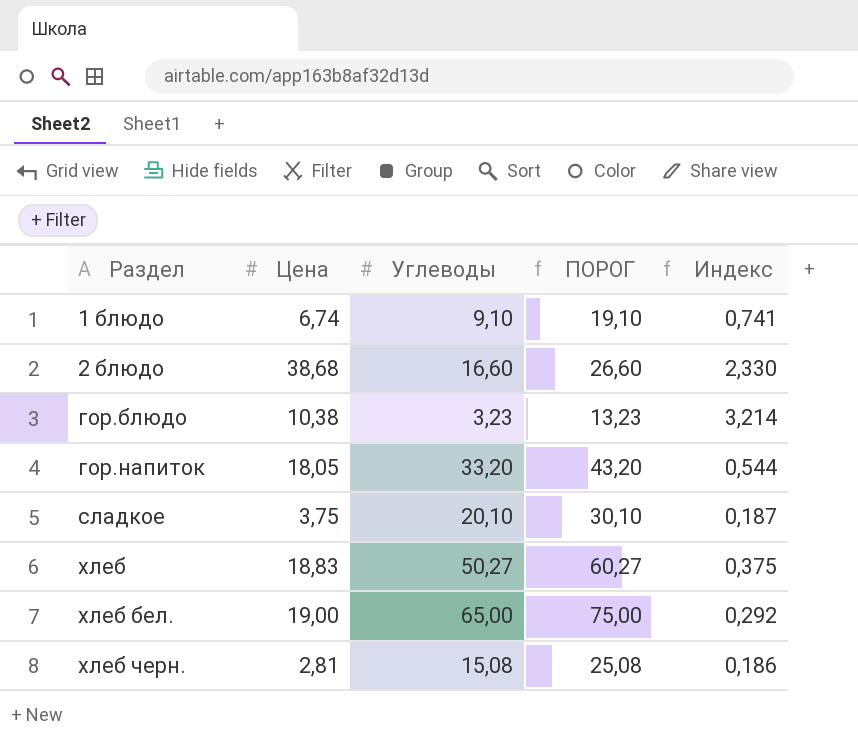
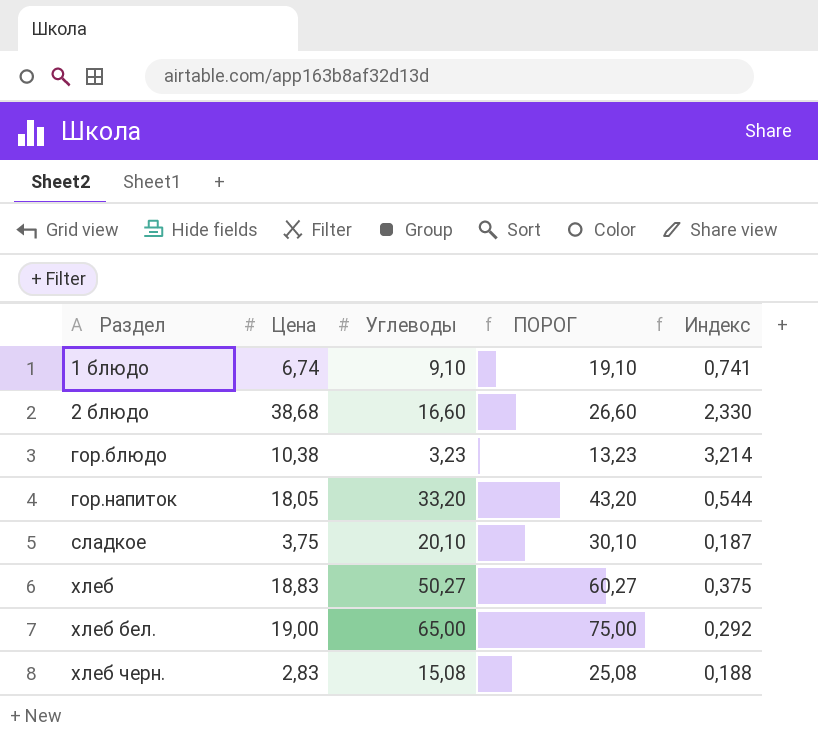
хлеб черн. | Цена: 2,81 -> 2,83
хлеб черн. | Индекс: 0,186 -> 0,188

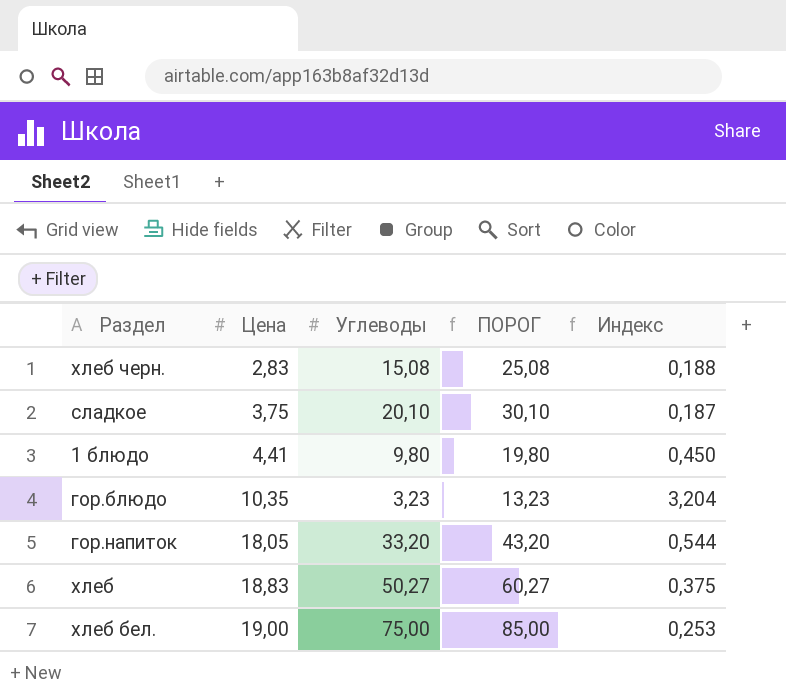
row order: Раздел ascending -> Цена ascending
row 2 блюдо: 38,68 | 16,60 | 26,60 | 2,330 -> none
1 блюдо | Цена: 6,74 -> 4,41
1 блюдо | Углеводы: 9,10 -> 9,80
1 блюдо | ПОРОГ: 19,10 -> 19,80
1 блюдо | Индекс: 0,741 -> 0,450
гор.блюдо | Цена: 10,38 -> 10,35
гор.блюдо | Индекс: 3,214 -> 3,204
хлеб бел. | Углеводы: 65,00 -> 75,00
хлеб бел. | ПОРОГ: 75,00 -> 85,00
хлеб бел. | Индекс: 0,292 -> 0,253

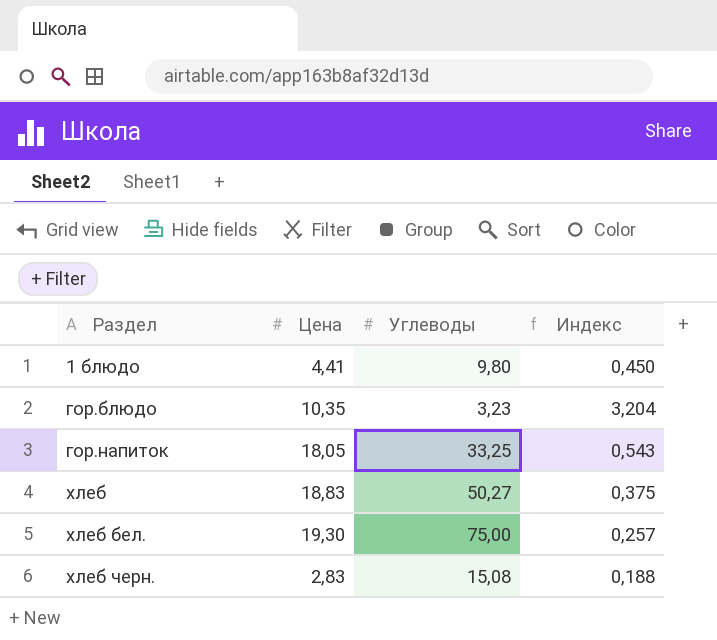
row order: Цена ascending -> Раздел ascending
column ПОРОГ | formula: [Углеводы] + 10 -> none
row сладкое: 3,75 | 20,10 | 30,10 | 0,187 -> none
гор.напиток | Углеводы: 33,20 -> 33,25
гор.напиток | Индекс: 0,544 -> 0,543
хлеб бел. | Цена: 19,00 -> 19,30
хлеб бел. | Индекс: 0,253 -> 0,257

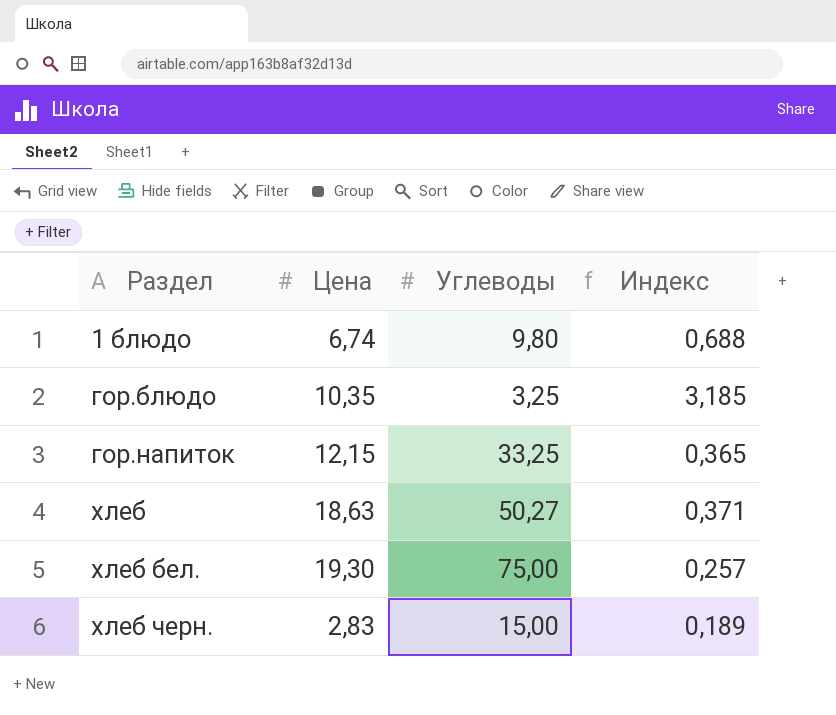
1 блюдо | Цена: 4,41 -> 6,74
1 блюдо | Индекс: 0,450 -> 0,688
гор.блюдо | Углеводы: 3,23 -> 3,25
гор.блюдо | Индекс: 3,204 -> 3,185
гор.напиток | Цена: 18,05 -> 12,15
гор.напиток | Индекс: 0,543 -> 0,365
хлеб | Цена: 18,83 -> 18,63
хлеб | Индекс: 0,375 -> 0,371
хлеб черн. | Углеводы: 15,08 -> 15,00
хлеб черн. | Индекс: 0,188 -> 0,189

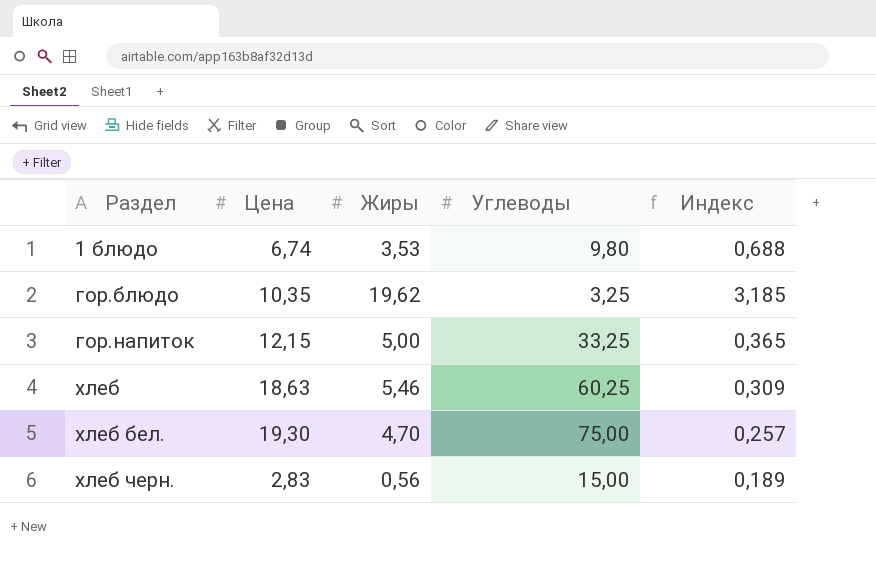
column Жиры | position: none -> 3
хлеб | Углеводы: 50,27 -> 60,25
хлеб | Индекс: 0,371 -> 0,309

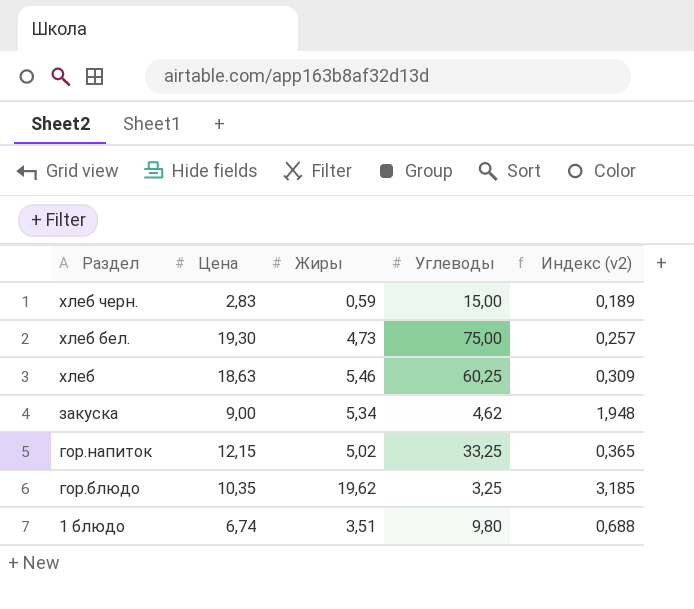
row order: Раздел ascending -> Раздел descending
column name: Индекс -> Индекс (v2)
хлеб черн. | Жиры: 0,56 -> 0,59
хлеб бел. | Жиры: 4,70 -> 4,73
row закуска: none -> 9,00 | 5,34 | 4,62 | 1,948
гор.напиток | Жиры: 5,00 -> 5,02
1 блюдо | Жиры: 3,53 -> 3,51

